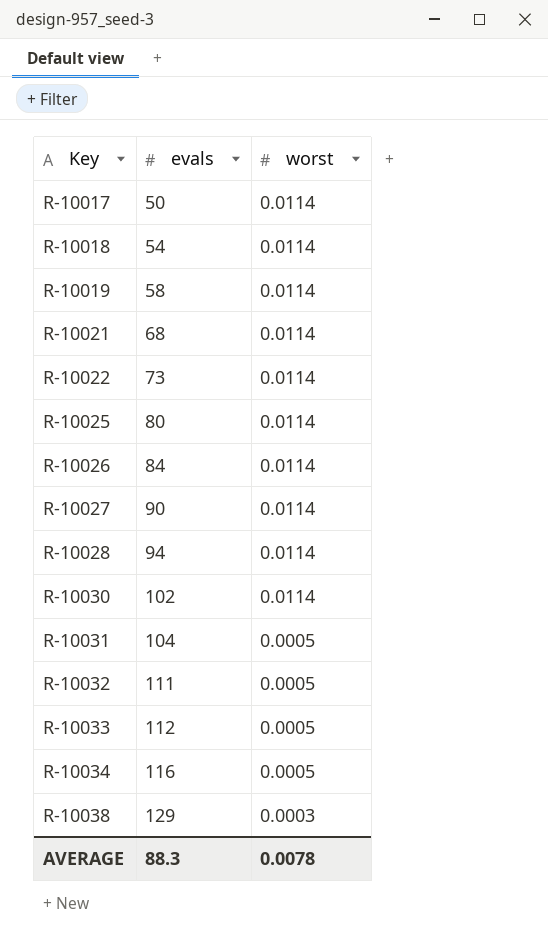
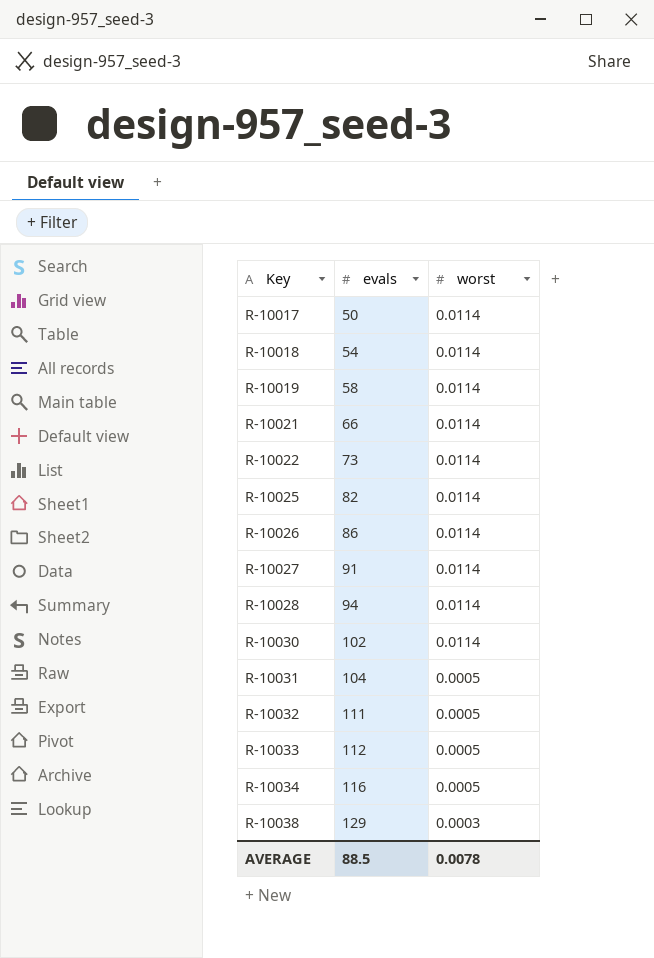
R-10021 | evals: 68 -> 66
R-10025 | evals: 80 -> 82
R-10026 | evals: 84 -> 86
R-10027 | evals: 90 -> 91
AVERAGE | evals: 88.3 -> 88.5

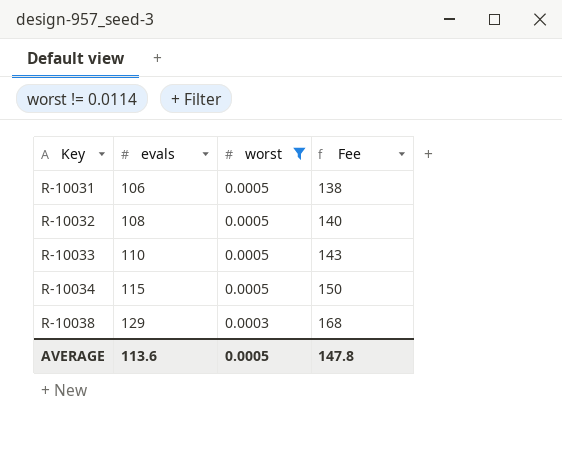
filter: none -> worst != 0.0114
column Fee | formula: none -> [evals] * 1.3
R-10031 | evals: 104 -> 106
R-10032 | evals: 111 -> 108
R-10033 | evals: 112 -> 110
R-10034 | evals: 116 -> 115
AVERAGE | evals: 88.5 -> 113.6
AVERAGE | worst: 0.0078 -> 0.0005

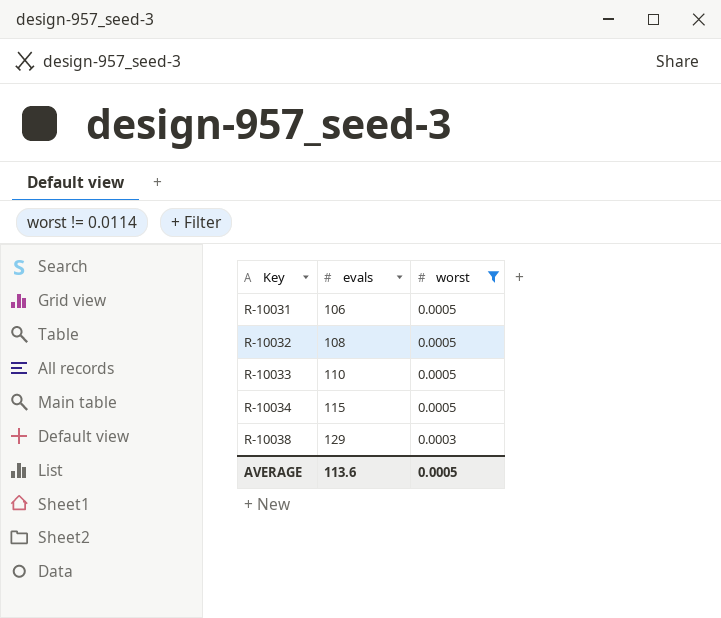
column Fee | formula: [evals] * 1.3 -> none

